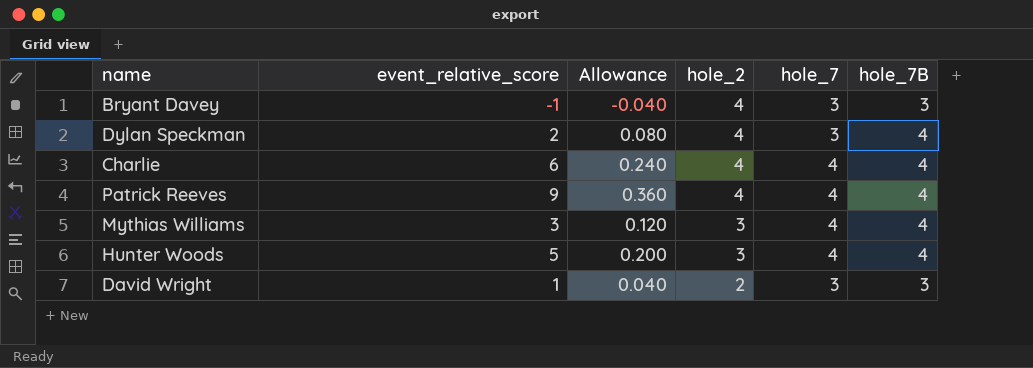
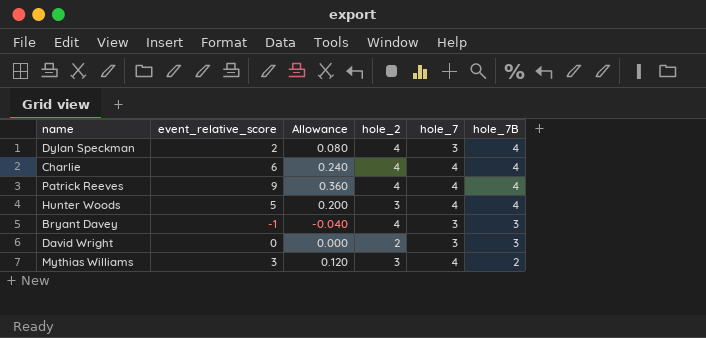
row order: hole_2 descending -> hole_7B descending
David Wright | event_relative_score: 1 -> 0
David Wright | Allowance: 0.040 -> 0.000
Mythias Williams | hole_7B: 4 -> 2

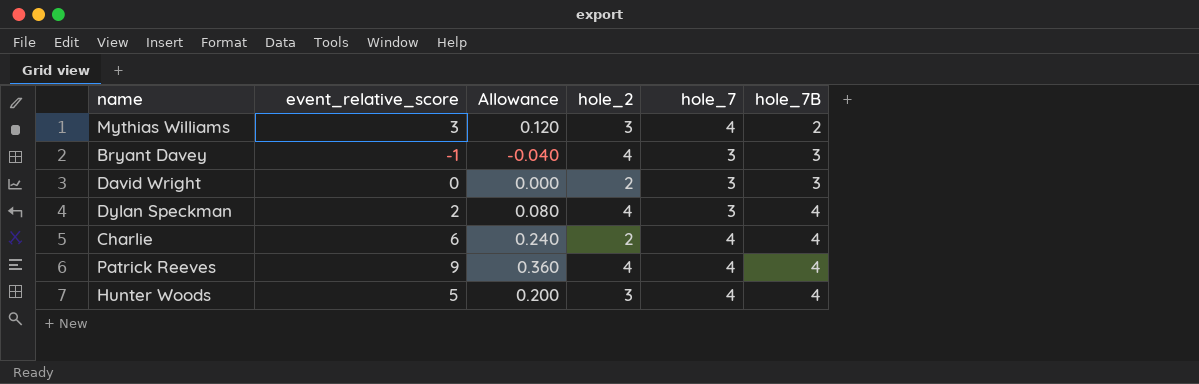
row order: hole_7B descending -> hole_7B ascending
Charlie | hole_2: 4 -> 2

